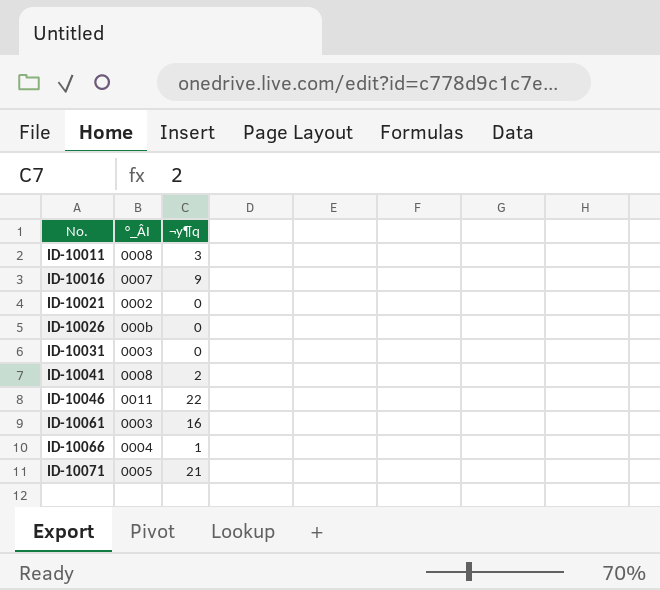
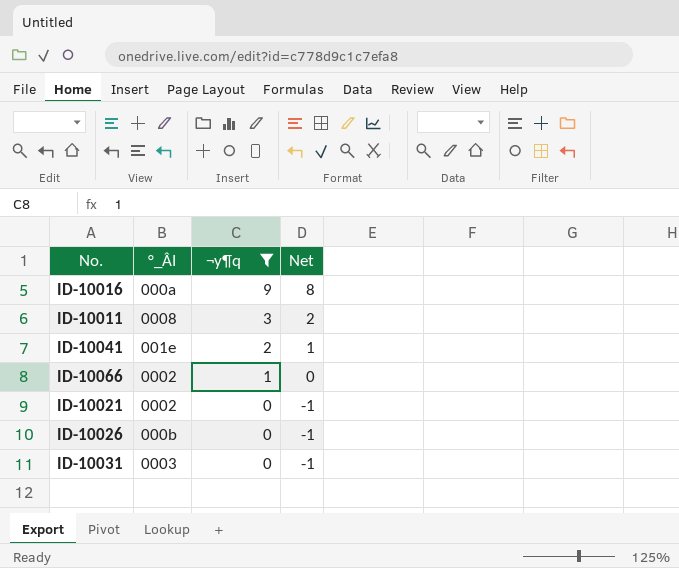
filter: none -> ¬y¶q <= 9
row order: No. ascending -> ¬y¶q descending
column Net | formula: none -> [¬y¶q] - 1
ID-10016 | °_ÂI: 0007 -> 000a
ID-10041 | °_ÂI: 0008 -> 001e
ID-10066 | °_ÂI: 0004 -> 0002

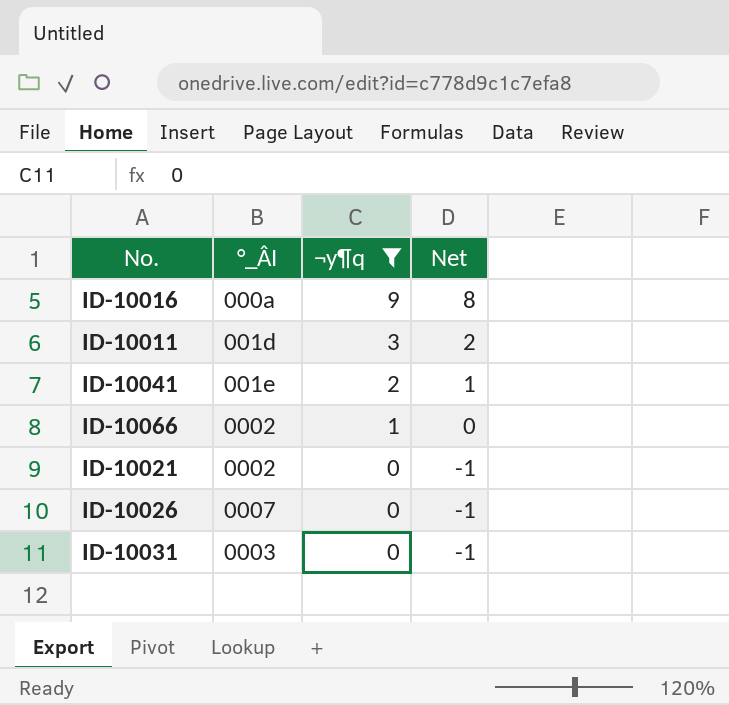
ID-10011 | °_ÂI: 0008 -> 001d
ID-10026 | °_ÂI: 000b -> 0007

